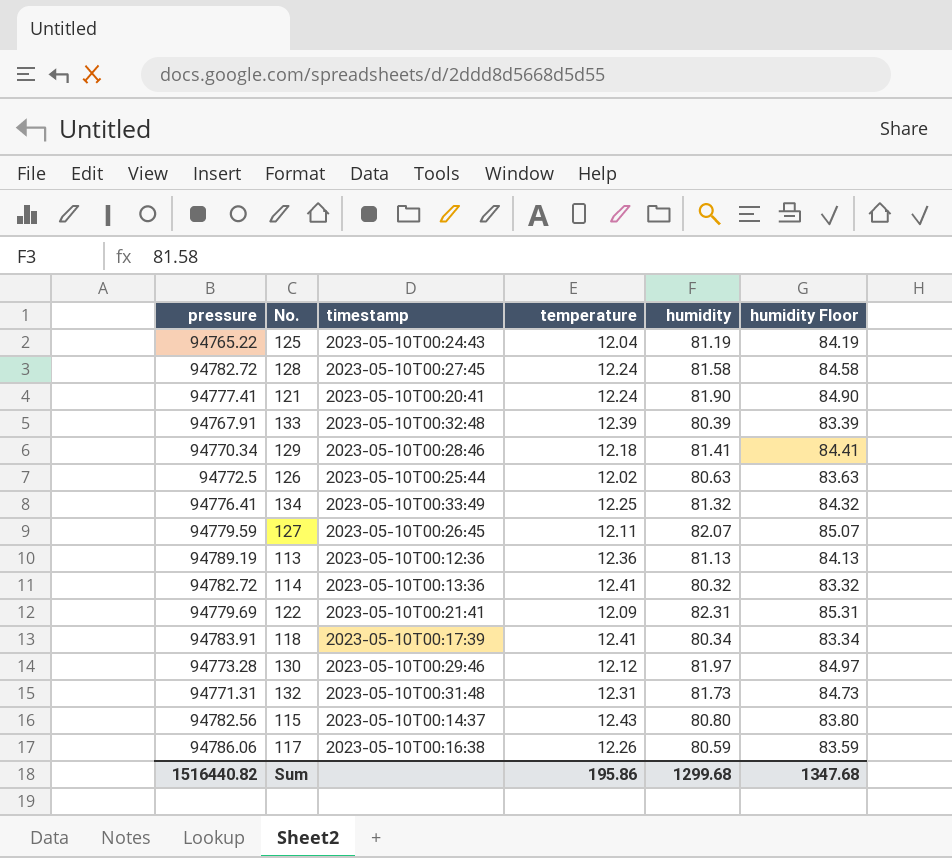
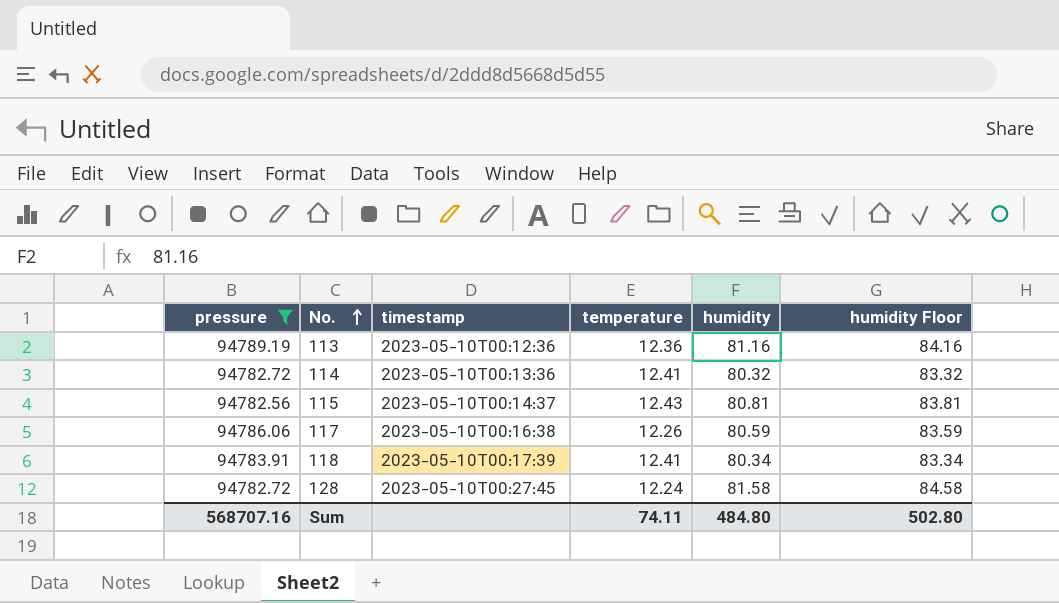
filter: none -> pressure >= 94782.56
row order: none -> No. ascending
113 | humidity: 81.13 -> 81.16
113 | humidity Floor: 84.13 -> 84.16
115 | humidity: 80.80 -> 80.81
115 | humidity Floor: 83.80 -> 83.81
Sum | pressure: 1516440.82 -> 568707.16
Sum | temperature: 195.86 -> 74.11
Sum | humidity: 1299.68 -> 484.80
Sum | humidity Floor: 1347.68 -> 502.80

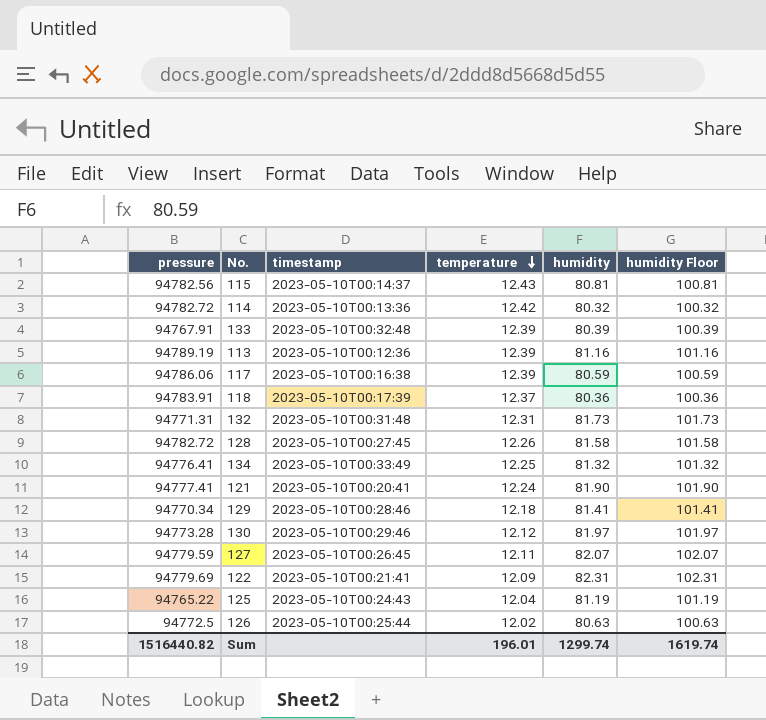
filter: pressure >= 94782.56 -> none
row order: No. ascending -> temperature descending
column humidity Floor | formula: [humidity] + 3 -> [humidity] + 20
114 | temperature: 12.41 -> 12.42
113 | temperature: 12.36 -> 12.39
117 | temperature: 12.26 -> 12.39
118 | temperature: 12.41 -> 12.37
118 | humidity: 80.34 -> 80.36
128 | temperature: 12.24 -> 12.26
Sum | pressure: 568707.16 -> 1516440.82
Sum | temperature: 74.11 -> 196.01
Sum | humidity: 484.80 -> 1299.74
Sum | humidity Floor: 502.80 -> 1619.74

